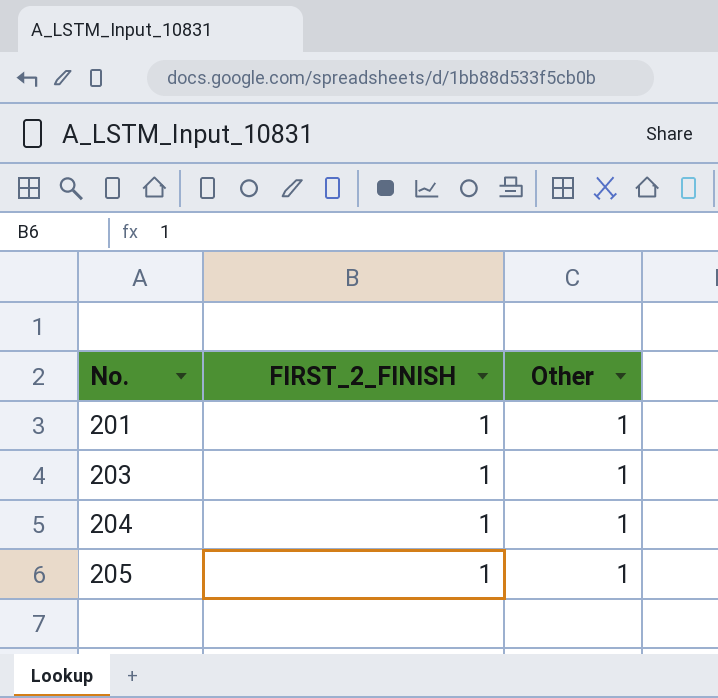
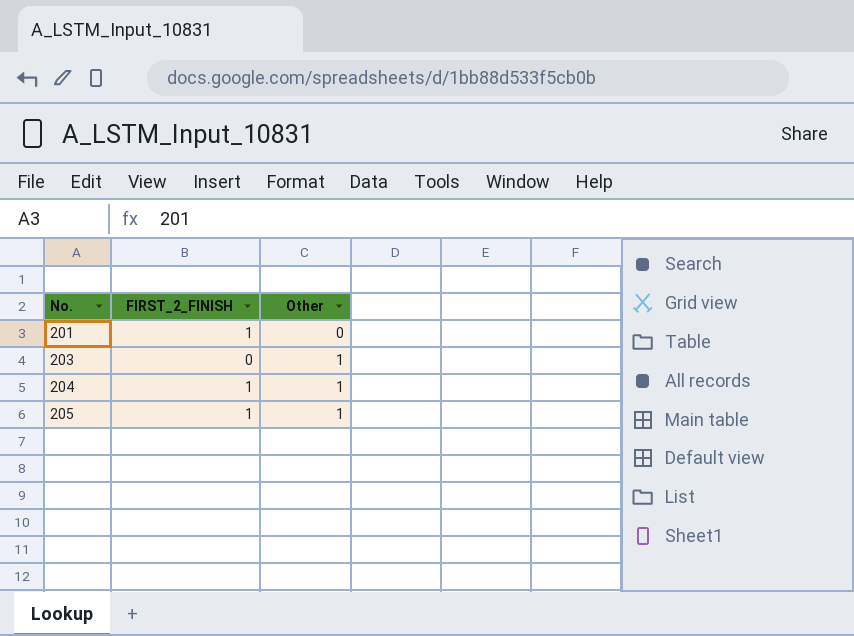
201 | Other: 1 -> 0
203 | FIRST_2_FINISH: 1 -> 0

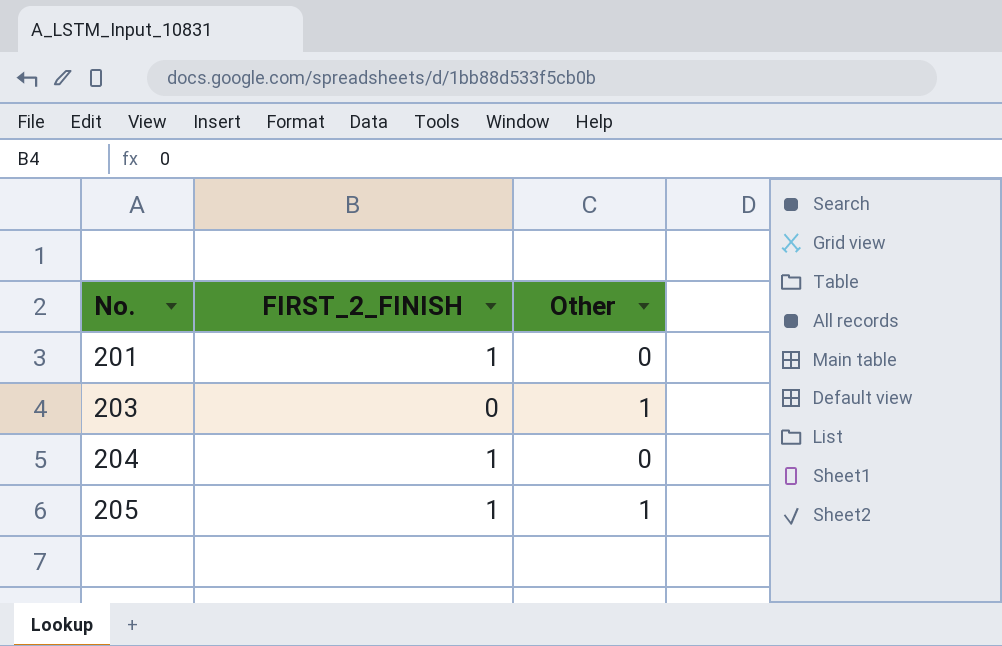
204 | Other: 1 -> 0

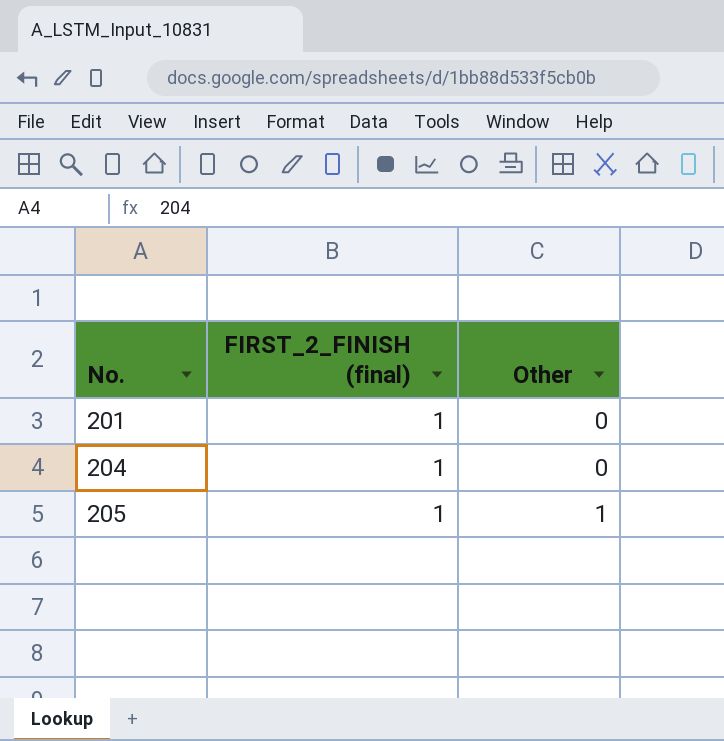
column name: FIRST_2_FINISH -> FIRST_2_FINISH (final)
row 203: 0 | 1 -> none

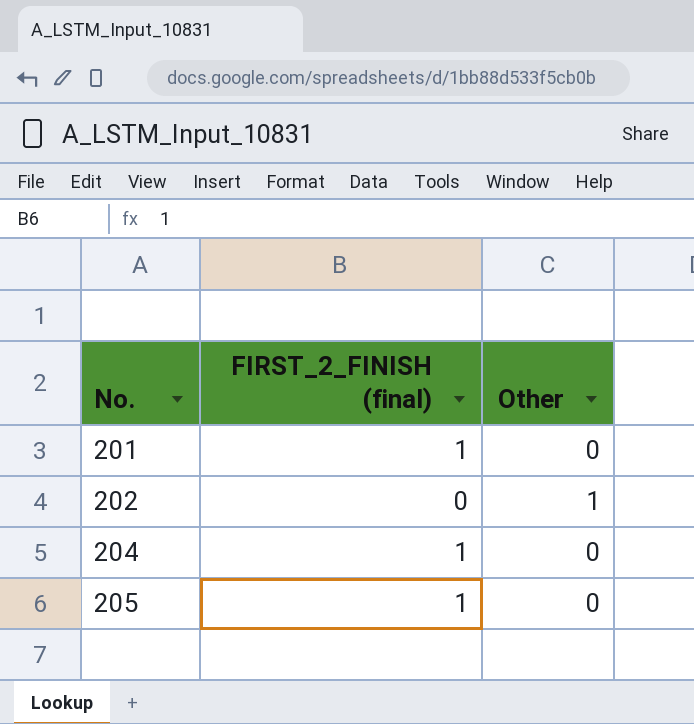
row 202: none -> 0 | 1
205 | Other: 1 -> 0

